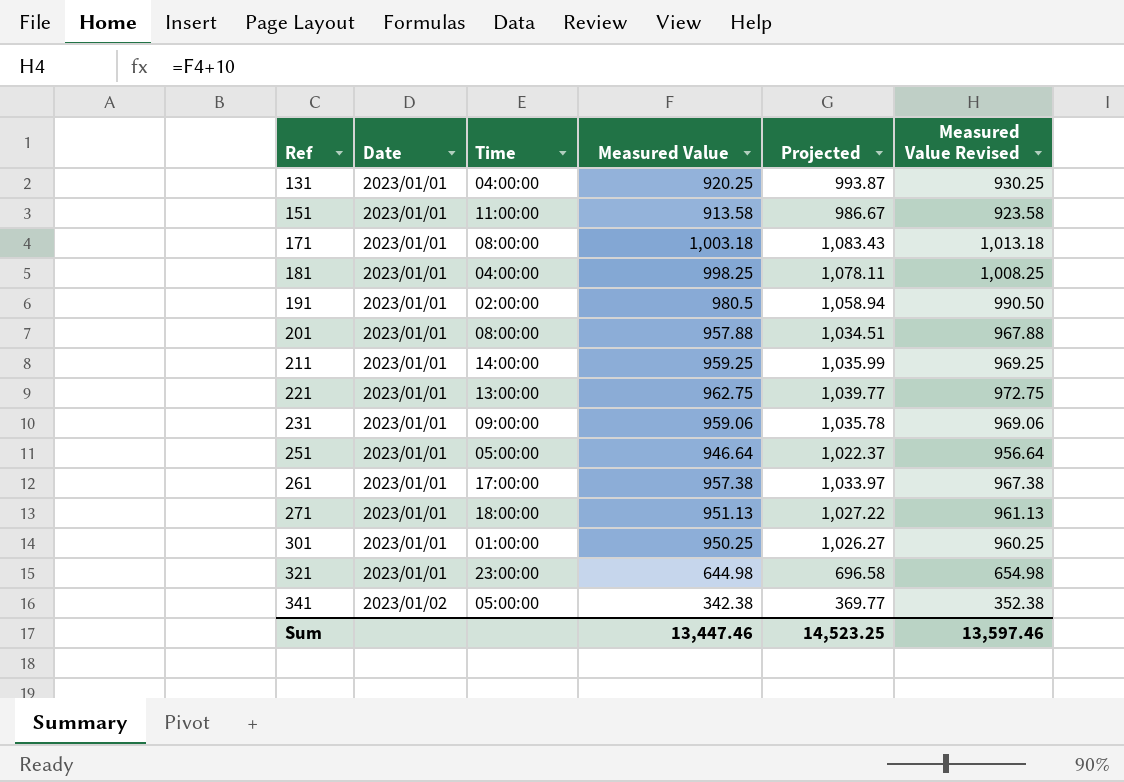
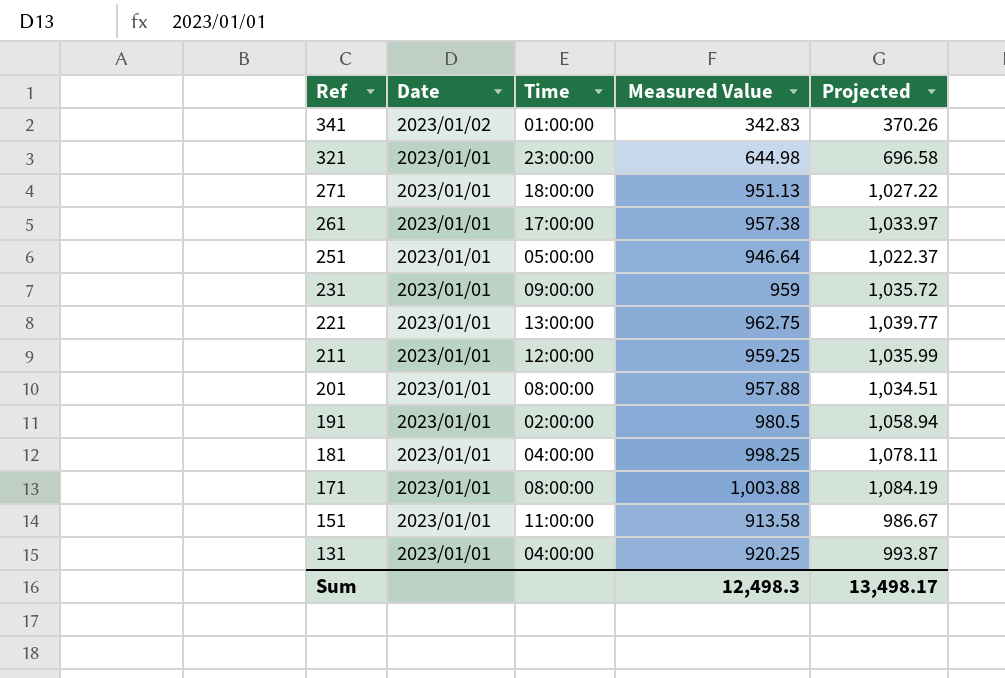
row order: Ref ascending -> Ref descending
column Measured Value Revised | formula: [Measured Value] + 10 -> none
row 301: 2023/01/01 | 01:00:00 | 950.25 | 1,026.27 | 960.25 -> none
341 | Time: 05:00:00 -> 01:00:00
341 | Measured Value: 342.38 -> 342.83
341 | Projected: 369.77 -> 370.26
231 | Measured Value: 959.06 -> 959
231 | Projected: 1,035.78 -> 1,035.72
211 | Time: 14:00:00 -> 12:00:00
171 | Measured Value: 1,003.18 -> 1,003.88
171 | Projected: 1,083.43 -> 1,084.19
Sum | Measured Value: 13,447.46 -> 12,498.3
Sum | Projected: 14,523.25 -> 13,498.17

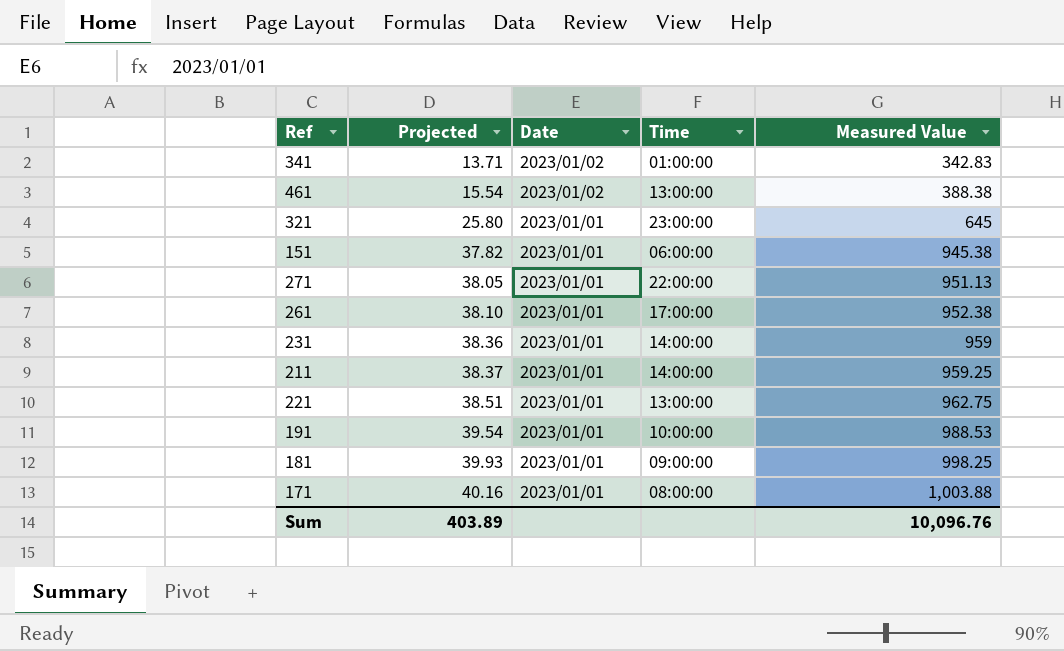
row order: Ref descending -> Projected ascending
column Projected | formula: [Measured Value] * 1.08 -> [Measured Value] * 0.04
column Projected | position: 5 -> 2
row 251: 2023/01/01 | 05:00:00 | 946.64 | 1,022.37 -> none
row 201: 2023/01/01 | 08:00:00 | 957.88 | 1,034.51 -> none
row 131: 2023/01/01 | 04:00:00 | 920.25 | 993.87 -> none
row 461: none -> 15.54 | 2023/01/02 | 13:00:00 | 388.38
321 | Measured Value: 644.98 -> 645
151 | Time: 11:00:00 -> 06:00:00
151 | Measured Value: 913.58 -> 945.38
271 | Time: 18:00:00 -> 22:00:00
261 | Measured Value: 957.38 -> 952.38
231 | Time: 09:00:00 -> 14:00:00
211 | Time: 12:00:00 -> 14:00:00
191 | Time: 02:00:00 -> 10:00:00
191 | Measured Value: 980.5 -> 988.53
181 | Time: 04:00:00 -> 09:00:00
Sum | Projected: 13,498.17 -> 403.89
Sum | Measured Value: 12,498.3 -> 10,096.76

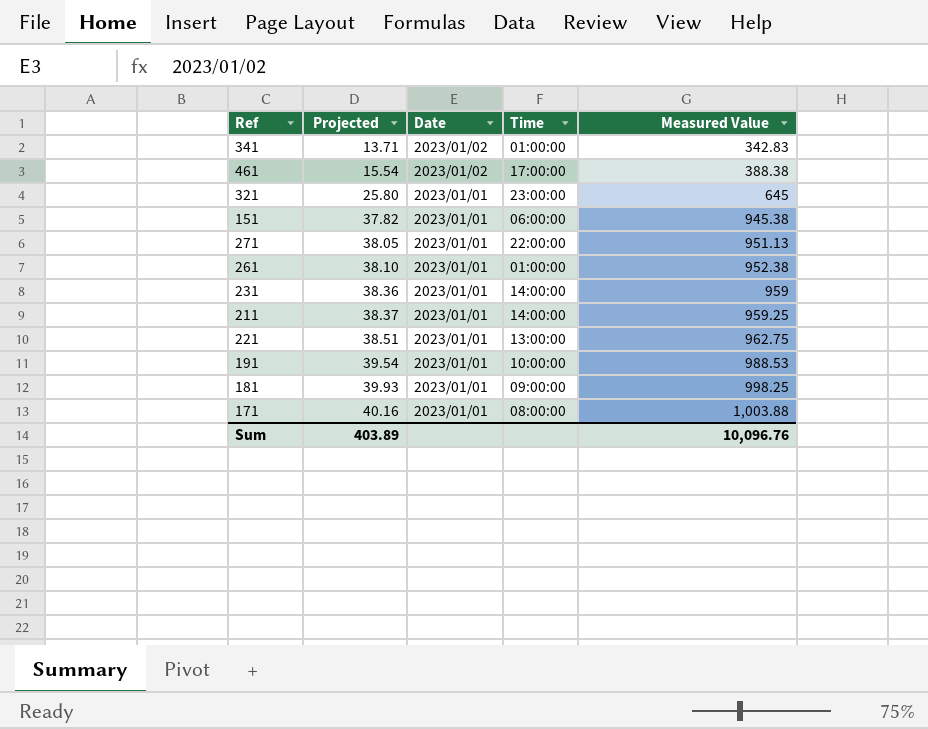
461 | Time: 13:00:00 -> 17:00:00
261 | Time: 17:00:00 -> 01:00:00

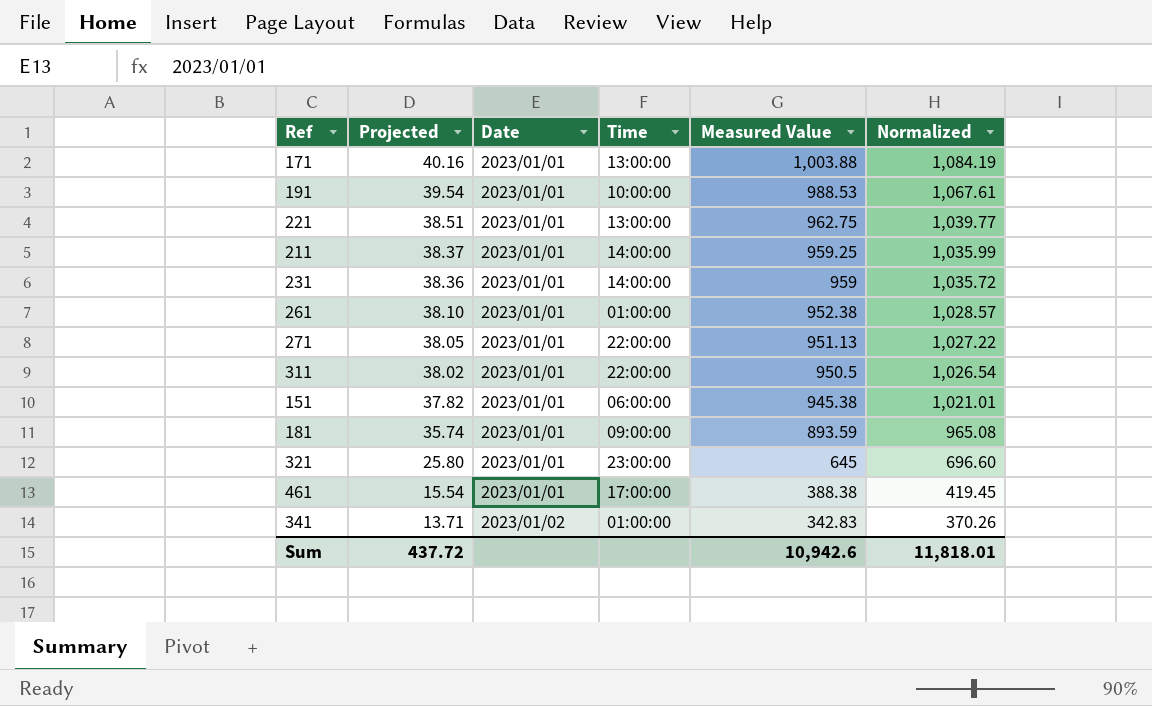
row order: Projected ascending -> Projected descending
column Normalized | formula: none -> [Measured Value] * 1.08
171 | Time: 08:00:00 -> 13:00:00
row 311: none -> 38.02 | 2023/01/01 | 22:00:00 | 950.5 | 1,026.54
181 | Projected: 39.93 -> 35.74
181 | Measured Value: 998.25 -> 893.59
461 | Date: 2023/01/02 -> 2023/01/01
Sum | Projected: 403.89 -> 437.72
Sum | Measured Value: 10,096.76 -> 10,942.6

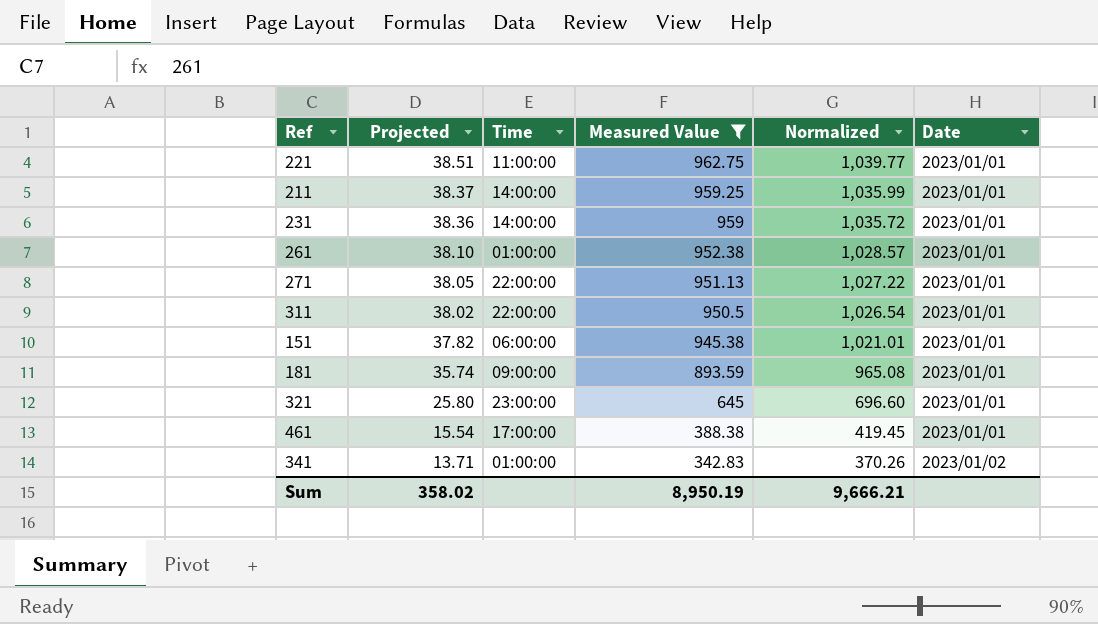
filter: none -> Measured Value <= 962.75
column Date | position: 3 -> 6
221 | Time: 13:00:00 -> 11:00:00
Sum | Projected: 437.72 -> 358.02
Sum | Measured Value: 10,942.6 -> 8,950.19
Sum | Normalized: 11,818.01 -> 9,666.21

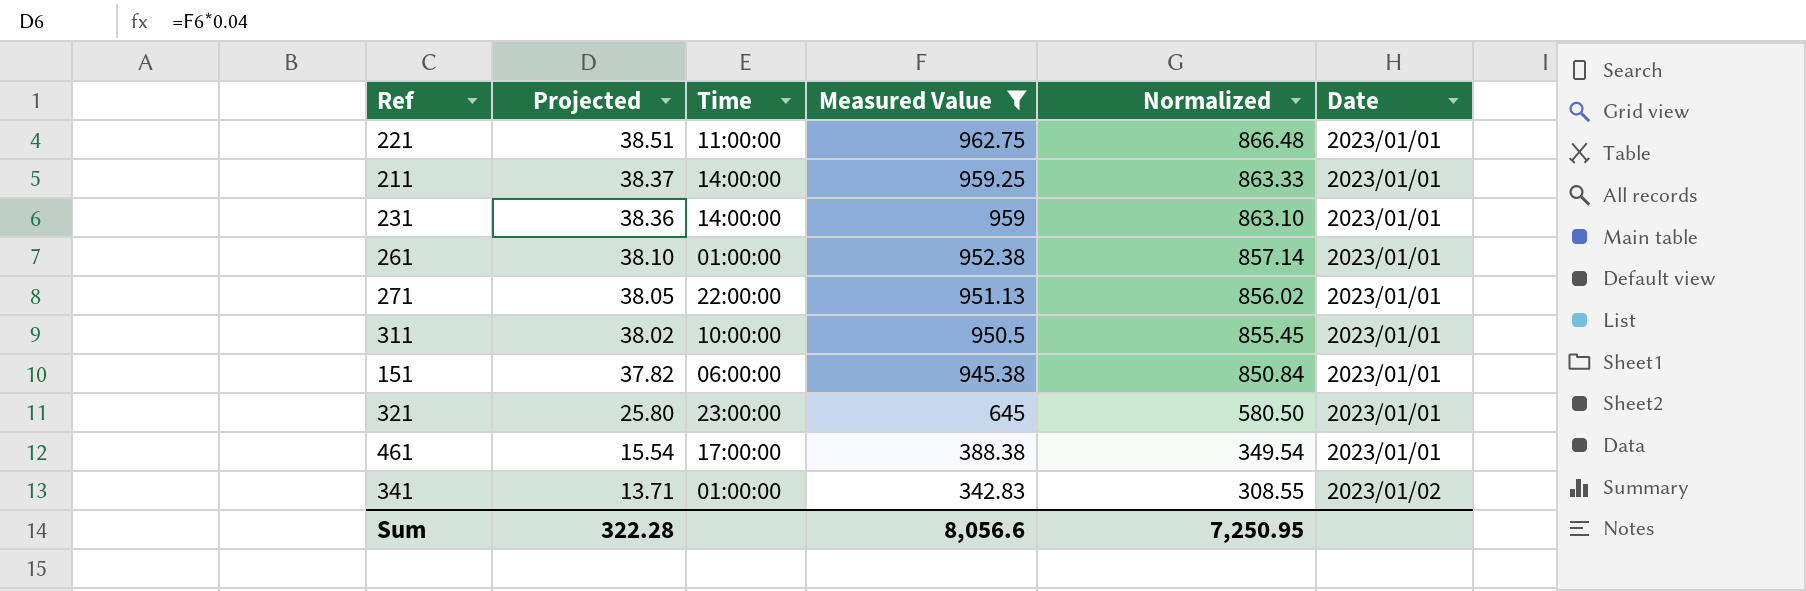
column Normalized | formula: [Measured Value] * 1.08 -> [Measured Value] * 0.9
row 181: 35.74 | 09:00:00 | 893.59 | 965.08 | 2023/01/01 -> none
311 | Time: 22:00:00 -> 10:00:00
Sum | Projected: 358.02 -> 322.28
Sum | Measured Value: 8,950.19 -> 8,056.6
Sum | Normalized: 9,666.21 -> 7,250.95

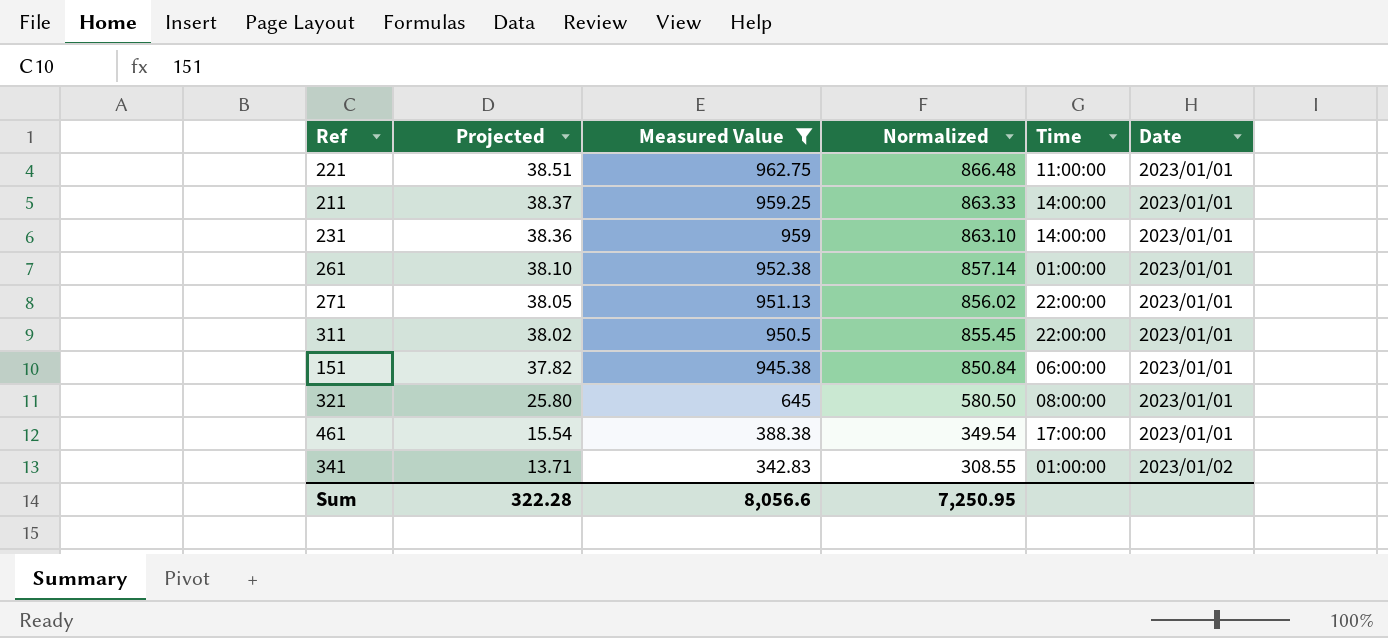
column Time | position: 3 -> 5
311 | Time: 10:00:00 -> 22:00:00
321 | Time: 23:00:00 -> 08:00:00

